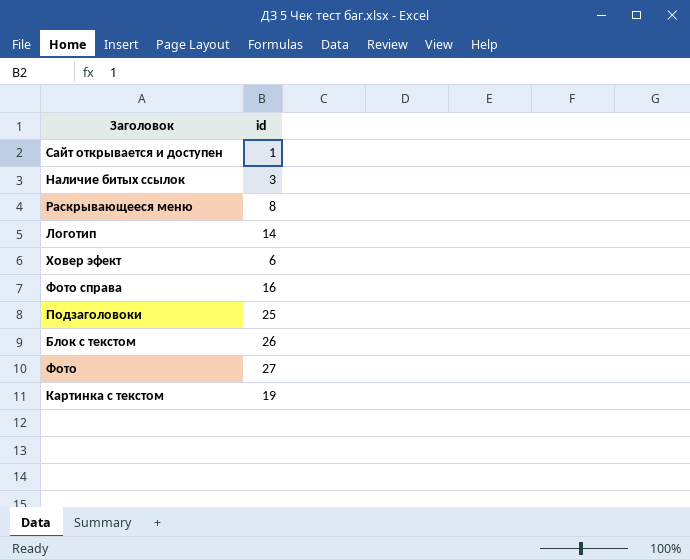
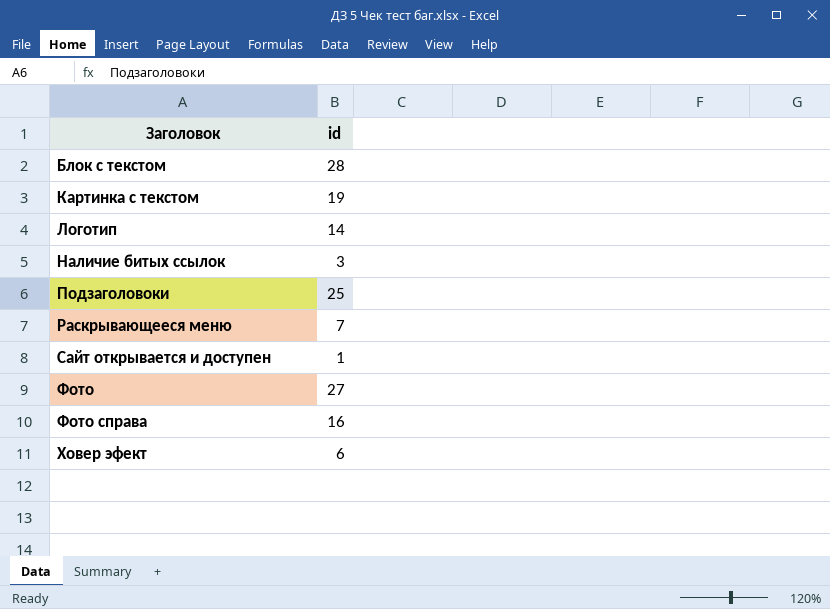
row order: none -> Заголовок ascending
Блок с текстом | id: 26 -> 28
Раскрывающееся меню | id: 8 -> 7

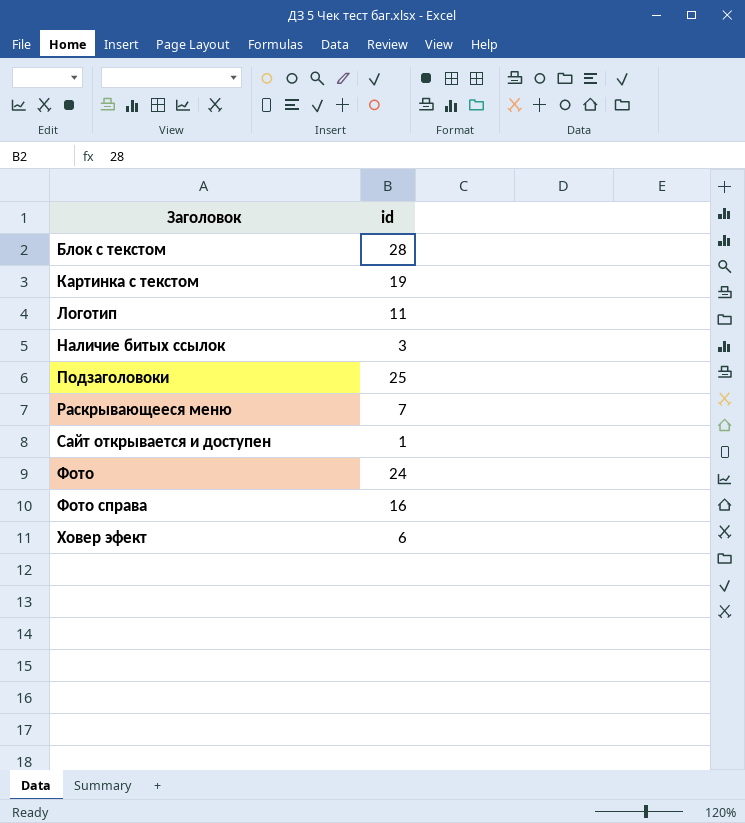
Логотип | id: 14 -> 11
Фото | id: 27 -> 24

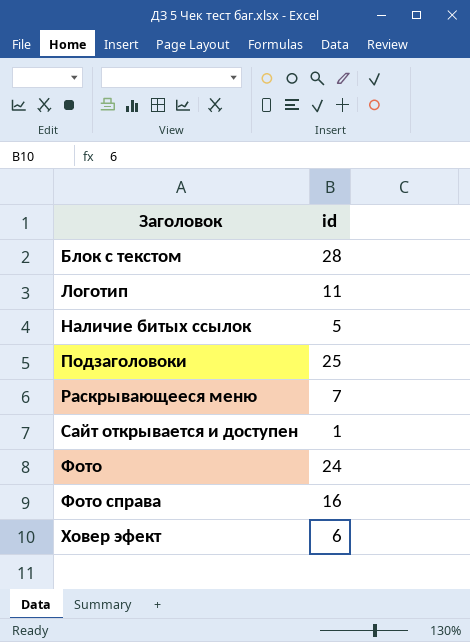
row Картинка с текстом: 19 -> none
Наличие битых ссылок | id: 3 -> 5

